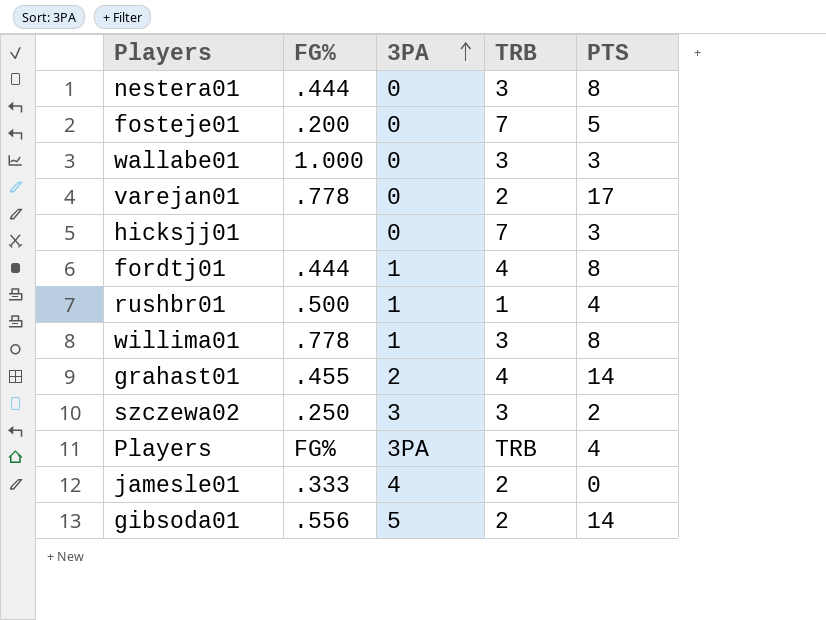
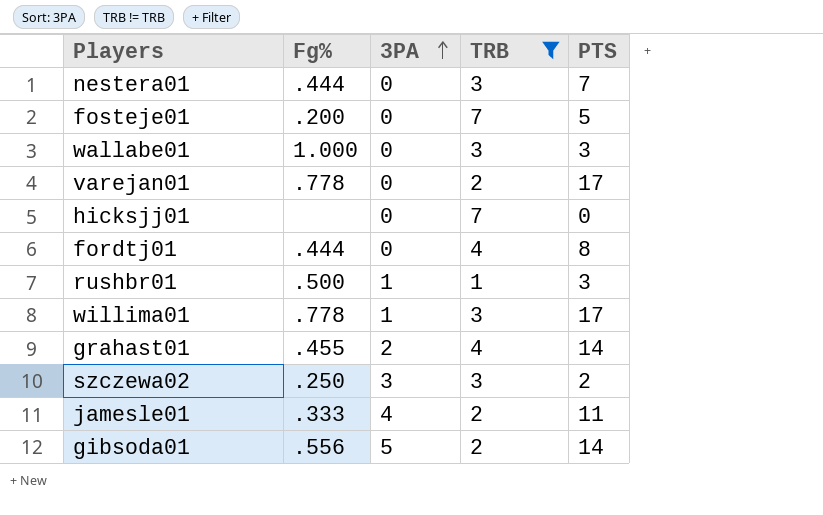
filter: none -> TRB != TRB
column name: FG% -> Fg%
nestera01 | PTS: 8 -> 7
hicksjj01 | PTS: 3 -> 0
fordtj01 | 3PA: 1 -> 0
rushbr01 | PTS: 4 -> 3
willima01 | PTS: 8 -> 17
jamesle01 | PTS: 0 -> 11

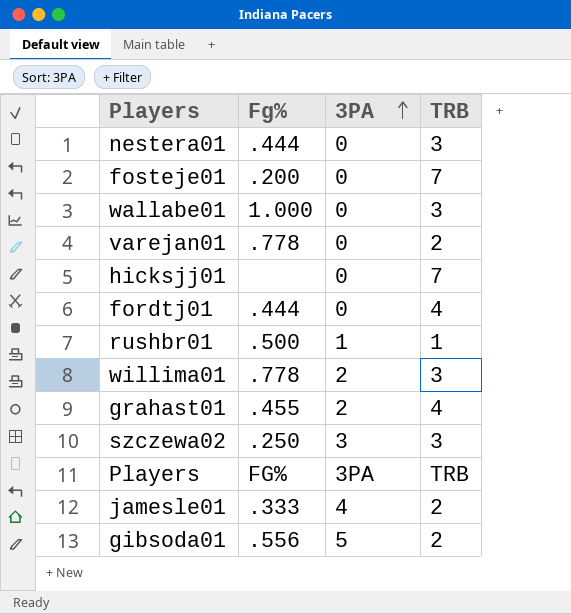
filter: TRB != TRB -> none
column PTS | position: 5 -> none
willima01 | 3PA: 1 -> 2

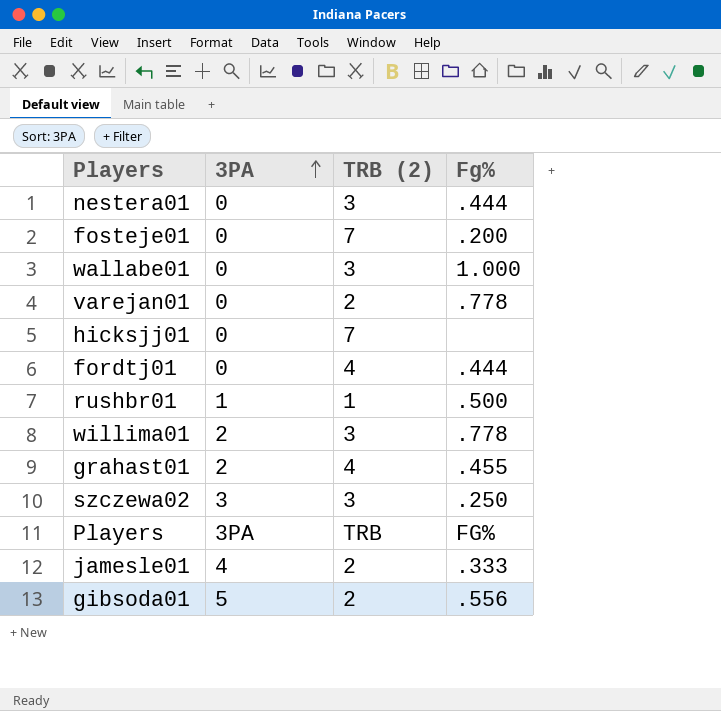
column name: TRB -> TRB (2)
column Fg% | position: 2 -> 4

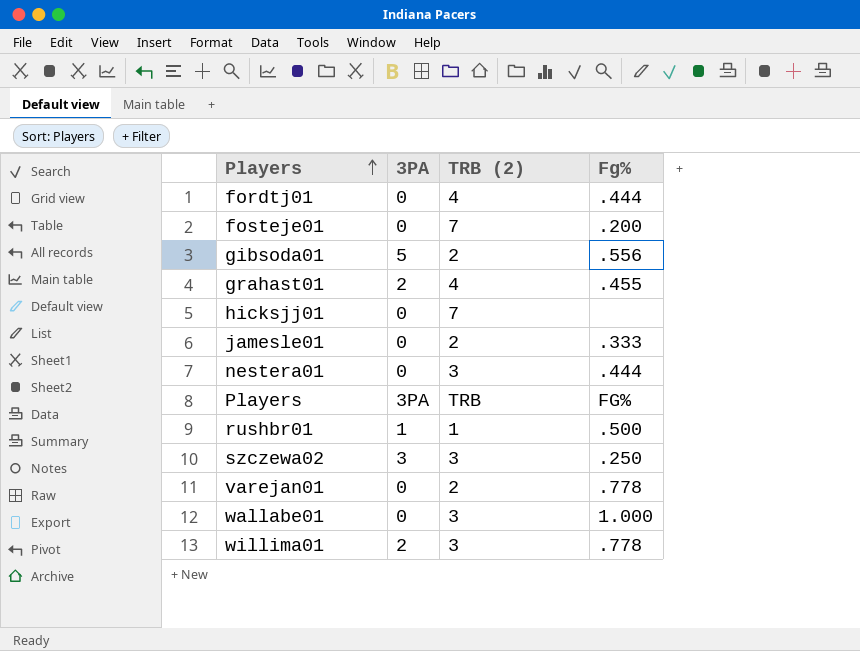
row order: 3PA ascending -> Players ascending
jamesle01 | 3PA: 4 -> 0

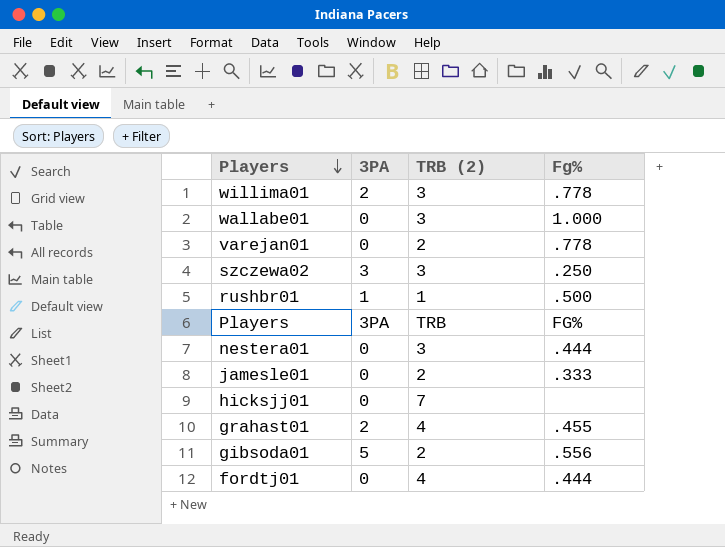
row order: Players ascending -> Players descending
row fosteje01: 0 | 7 | .200 -> none

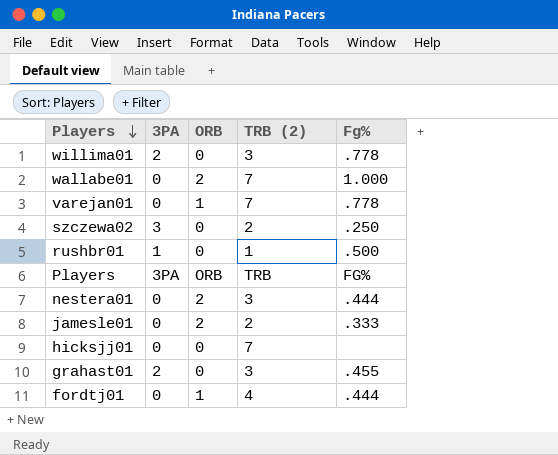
column ORB | position: none -> 3
row gibsoda01: 5 | 2 | .556 -> none
wallabe01 | TRB (2): 3 -> 7
varejan01 | TRB (2): 2 -> 7
szczewa02 | TRB (2): 3 -> 2
grahast01 | TRB (2): 4 -> 3

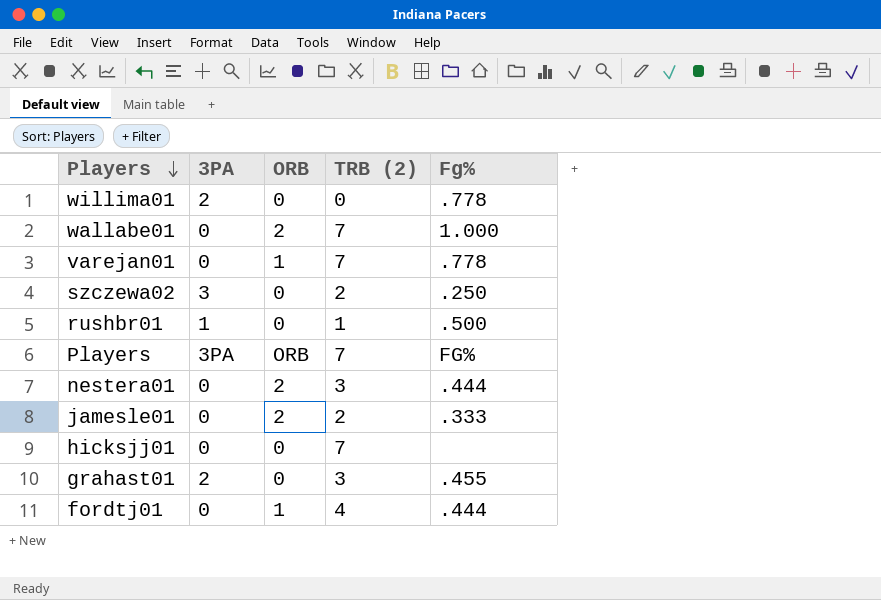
willima01 | TRB (2): 3 -> 0
Players | TRB (2): TRB -> 7

